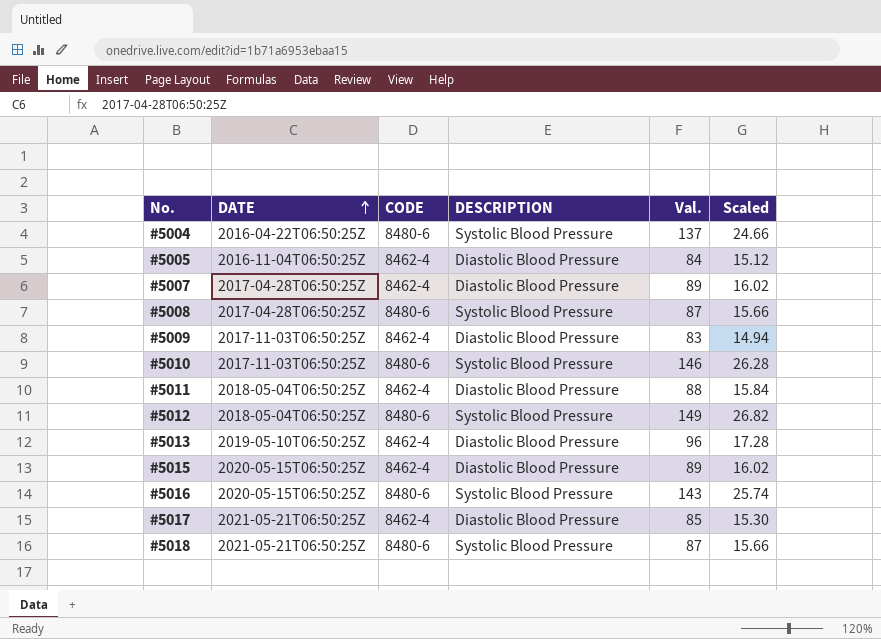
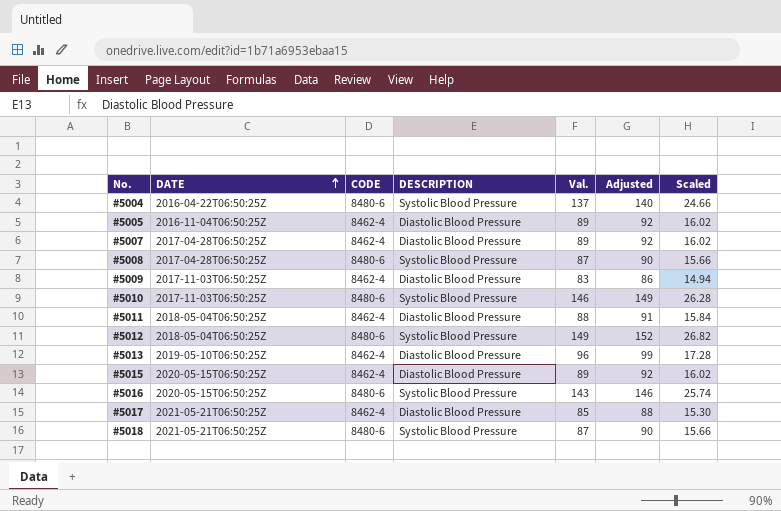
column Adjusted | formula: none -> [Val.] + 3
#5005 | Val.: 84 -> 89
#5005 | Scaled: 15.12 -> 16.02

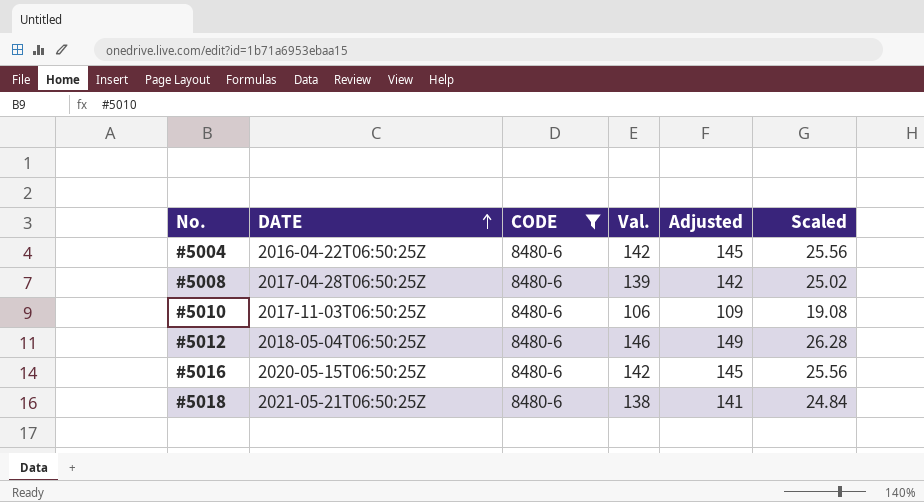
filter: none -> CODE = 8480-6
column DESCRIPTION | position: 4 -> none
#5004 | Val.: 137 -> 142
#5004 | Adjusted: 140 -> 145
#5004 | Scaled: 24.66 -> 25.56
#5008 | Val.: 87 -> 139
#5008 | Adjusted: 90 -> 142
#5008 | Scaled: 15.66 -> 25.02
#5010 | Val.: 146 -> 106
#5010 | Adjusted: 149 -> 109
#5010 | Scaled: 26.28 -> 19.08
#5012 | Val.: 149 -> 146
#5012 | Adjusted: 152 -> 149
#5012 | Scaled: 26.82 -> 26.28
#5016 | Val.: 143 -> 142
#5016 | Adjusted: 146 -> 145
#5016 | Scaled: 25.74 -> 25.56
#5018 | Val.: 87 -> 138
#5018 | Adjusted: 90 -> 141
#5018 | Scaled: 15.66 -> 24.84

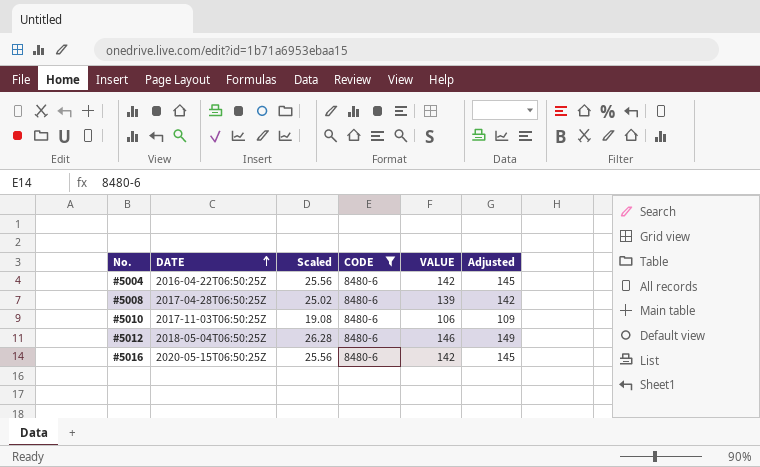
column Scaled | position: 6 -> 3
column name: Val. -> VALUE
row #5018: 2021-05-21T06:50:25Z | 8480-6 | 138 | 141 | 24.84 -> none

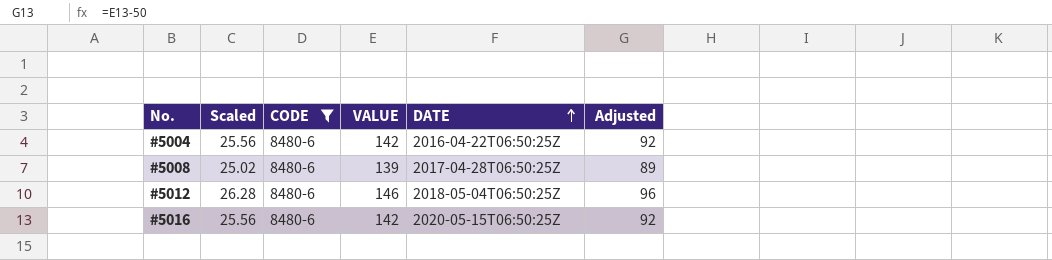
column DATE | position: 2 -> 5
column Adjusted | formula: [VALUE] + 3 -> [VALUE] - 50
row #5010: 2017-11-03T06:50:25Z | 19.08 | 8480-6 | 106 | 109 -> none

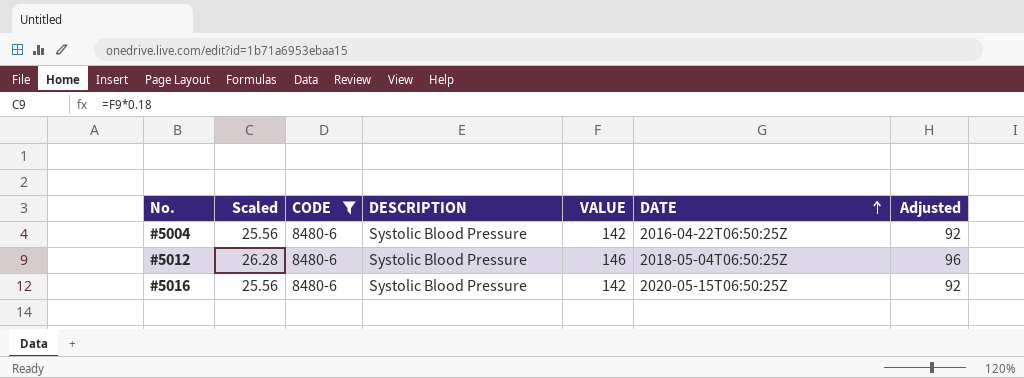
column DESCRIPTION | position: none -> 4
row #5008: 25.02 | 8480-6 | 139 | 2017-04-28T06:50:25Z | 89 -> none

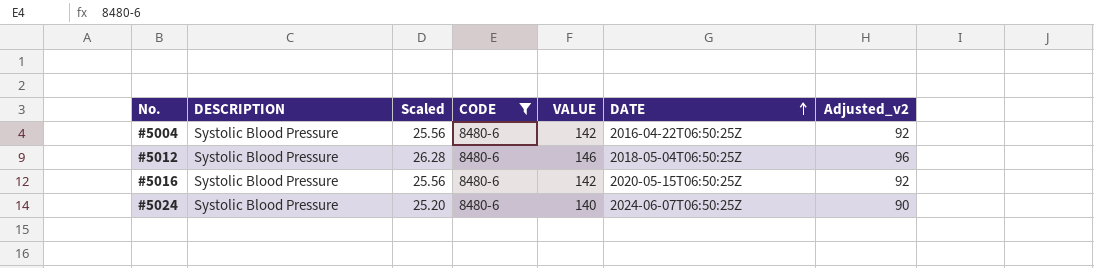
column DESCRIPTION | position: 4 -> 2
column name: Adjusted -> Adjusted_v2
row #5024: none -> Systolic Blood Pressure | 25.20 | 8480-6 | 140 | 2024-06-07T06:50:25Z | 90

